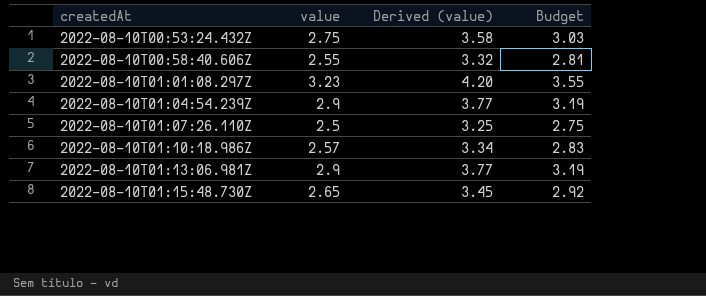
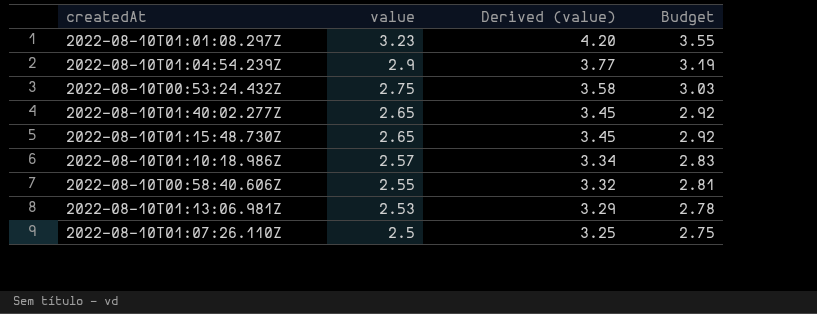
row order: createdAt ascending -> value descending
row 2022-08-10T01:40:02.277Z: none -> 2.65 | 3.45 | 2.92
2022-08-10T01:13:06.981Z | value: 2.9 -> 2.53
2022-08-10T01:13:06.981Z | Derived (value): 3.77 -> 3.29
2022-08-10T01:13:06.981Z | Budget: 3.19 -> 2.78

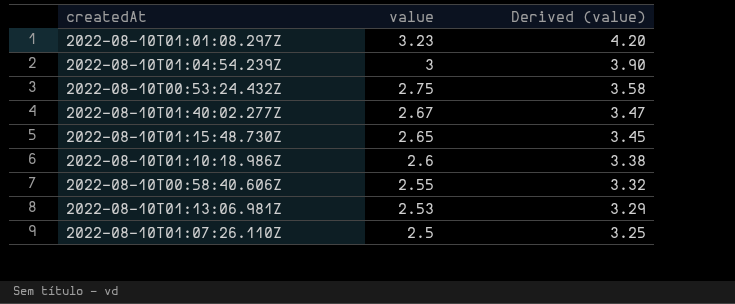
column Budget | formula: [value] * 1.1 -> none
2022-08-10T01:04:54.239Z | value: 2.9 -> 3
2022-08-10T01:04:54.239Z | Derived (value): 3.77 -> 3.90
2022-08-10T01:40:02.277Z | value: 2.65 -> 2.67
2022-08-10T01:40:02.277Z | Derived (value): 3.45 -> 3.47
2022-08-10T01:10:18.986Z | value: 2.57 -> 2.6
2022-08-10T01:10:18.986Z | Derived (value): 3.34 -> 3.38

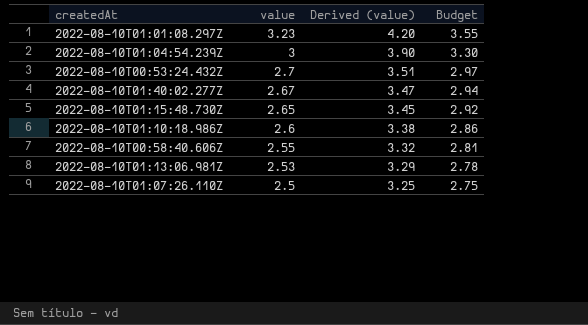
column Budget | formula: none -> [value] * 1.1
2022-08-10T00:53:24.432Z | value: 2.75 -> 2.7
2022-08-10T00:53:24.432Z | Derived (value): 3.58 -> 3.51

